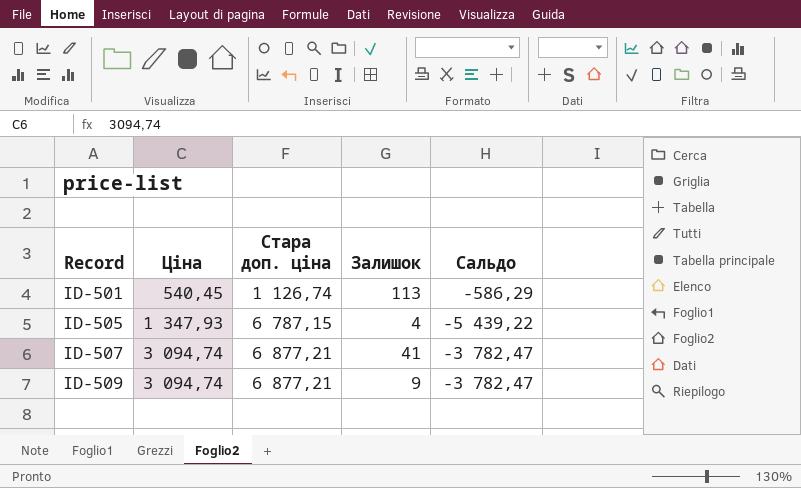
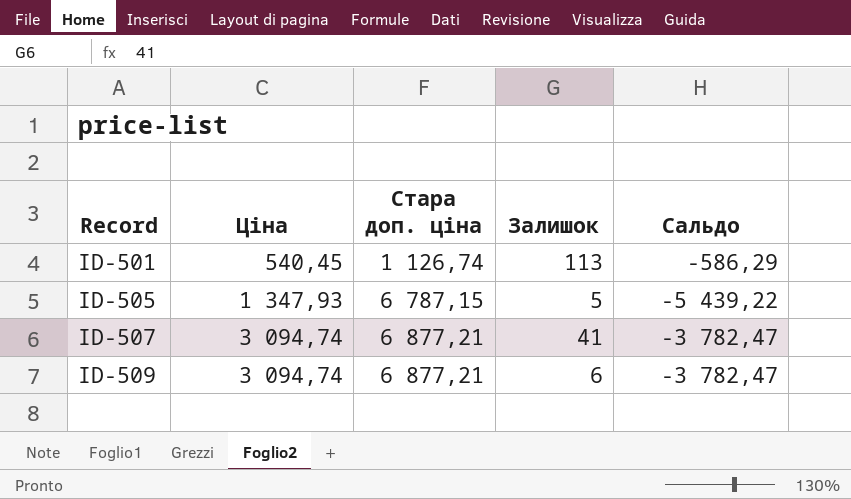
ID-505 | Залишок: 4 -> 5
ID-509 | Залишок: 9 -> 6

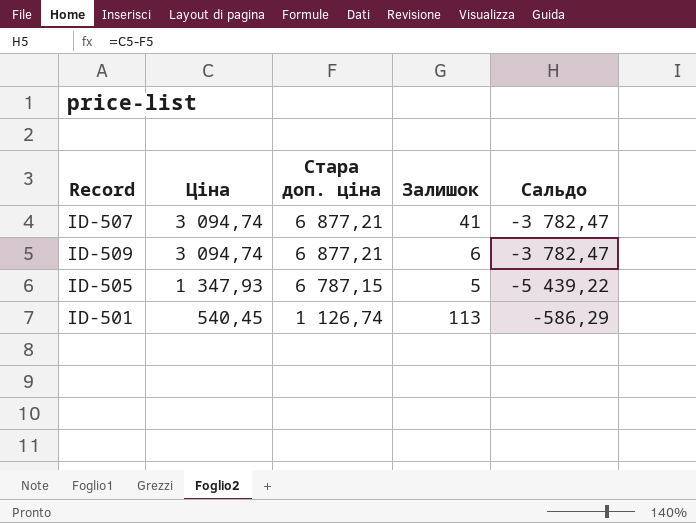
row order: Record ascending -> Ціна descending

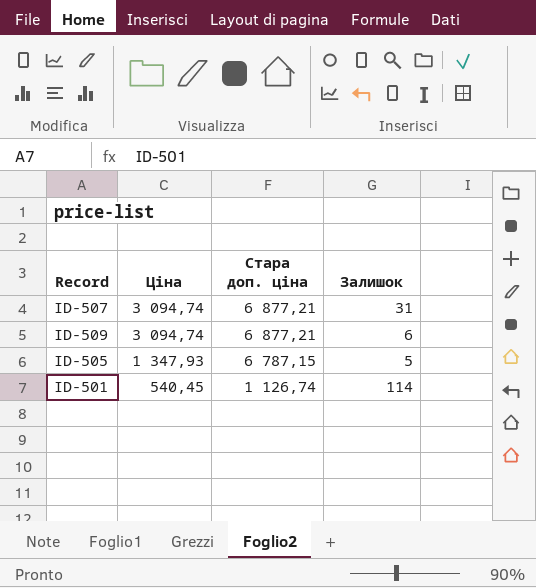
column Сальдо | formula: [Ціна] - [Стара доп. ціна] -> none
ID-507 | Залишок: 41 -> 31
ID-501 | Залишок: 113 -> 114

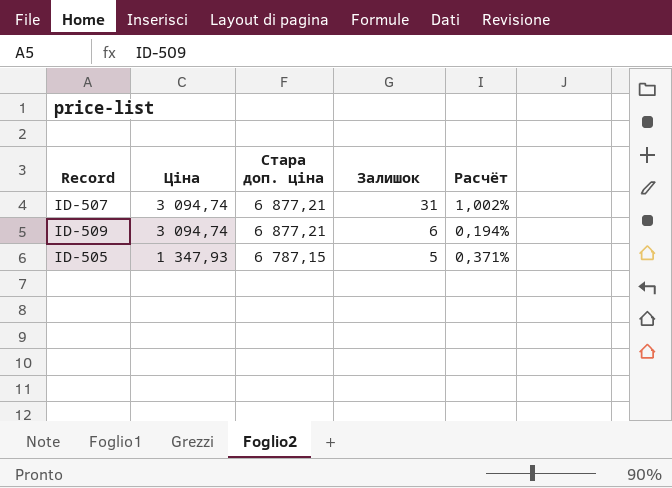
column Расчёт | formula: none -> [Залишок] / [Ціна]
row ID-501: 540,45 | 1 126,74 | 114 -> none

